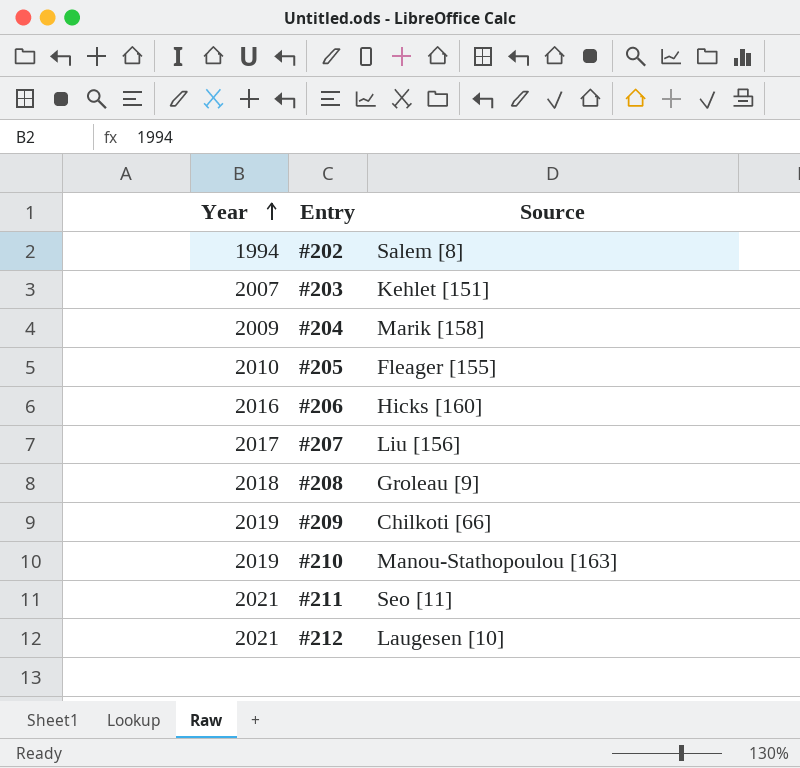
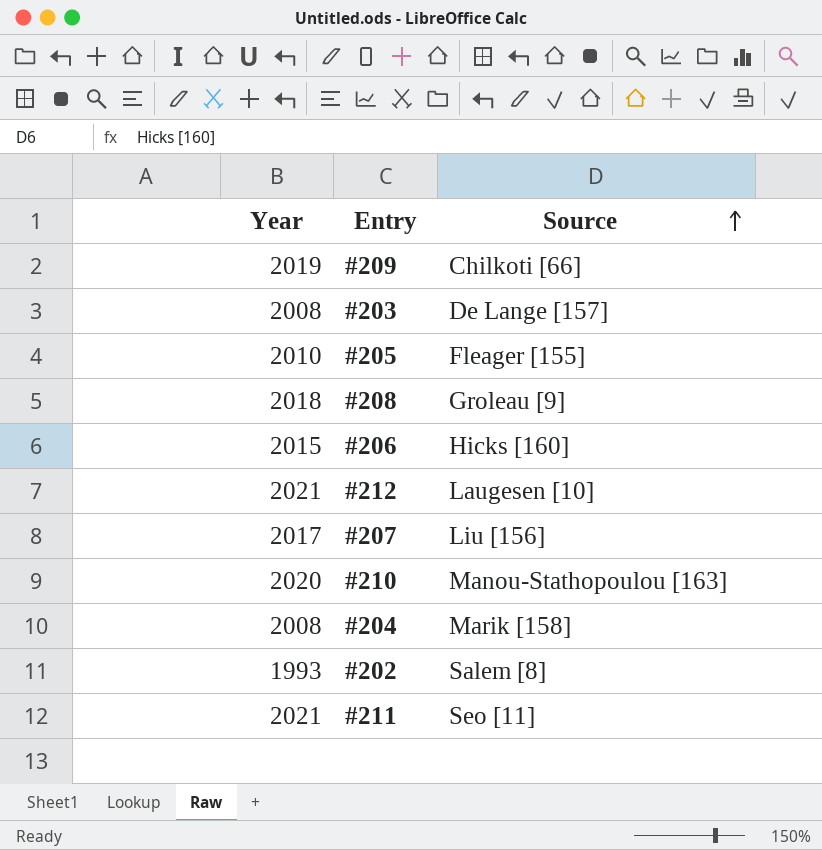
row order: Year ascending -> Source ascending
#203 | Year: 2007 -> 2008
#203 | Source: Kehlet [151] -> De Lange [157]
#206 | Year: 2016 -> 2015
#210 | Year: 2019 -> 2020
#204 | Year: 2009 -> 2008
#202 | Year: 1994 -> 1993

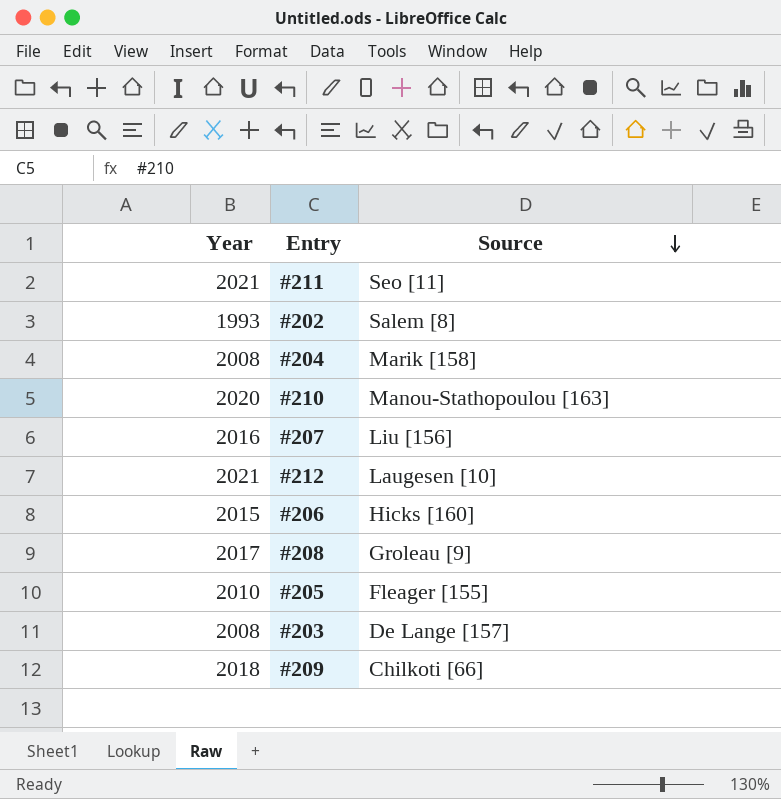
row order: Source ascending -> Source descending
#207 | Year: 2017 -> 2016
#208 | Year: 2018 -> 2017
#209 | Year: 2019 -> 2018

